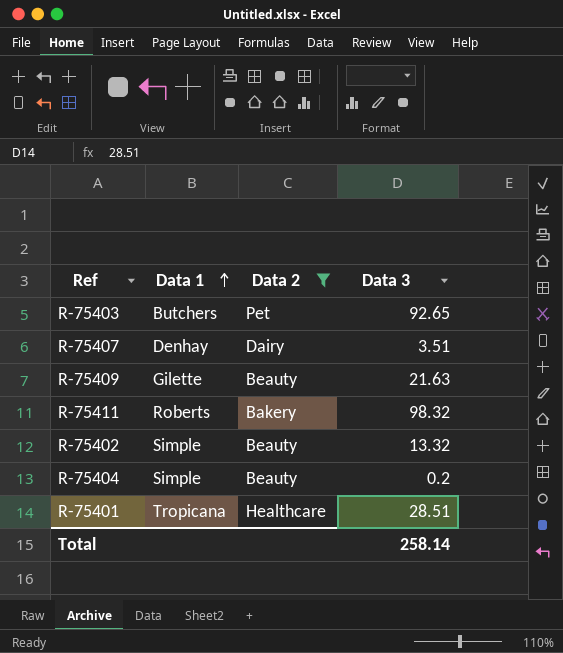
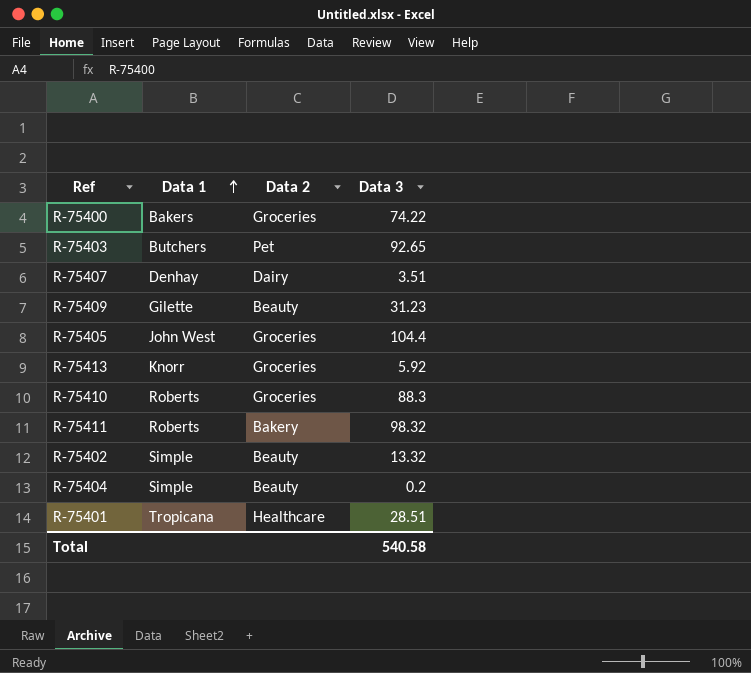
filter: Data 2 != Groceries -> none
R-75409 | Data 3: 21.63 -> 31.23
Total | Data 3: 258.14 -> 540.58

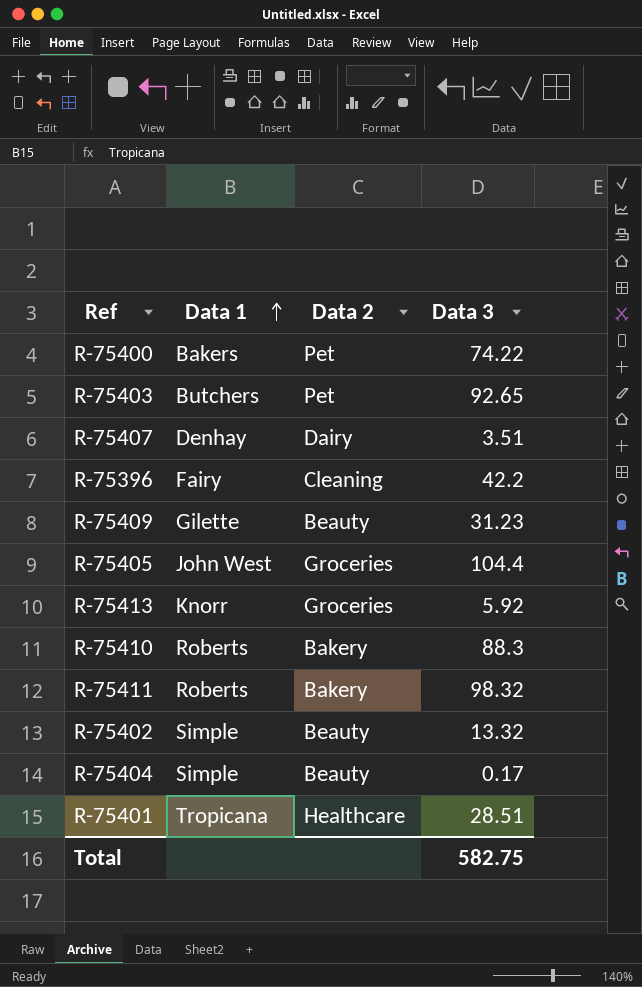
R-75400 | Data 2: Groceries -> Pet
row R-75396: none -> Fairy | Cleaning | 42.2
R-75410 | Data 2: Groceries -> Bakery
R-75404 | Data 3: 0.2 -> 0.17
Total | Data 3: 540.58 -> 582.75

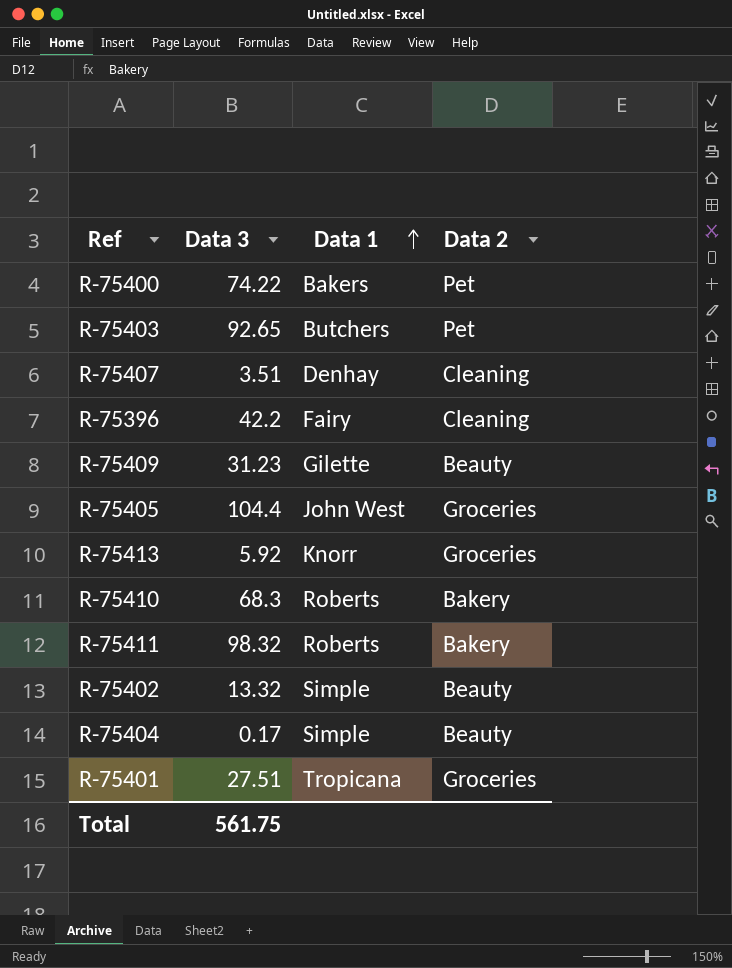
column Data 3 | position: 4 -> 2
R-75407 | Data 2: Dairy -> Cleaning
R-75410 | Data 3: 88.3 -> 68.3
R-75401 | Data 3: 28.51 -> 27.51
R-75401 | Data 2: Healthcare -> Groceries
Total | Data 3: 582.75 -> 561.75

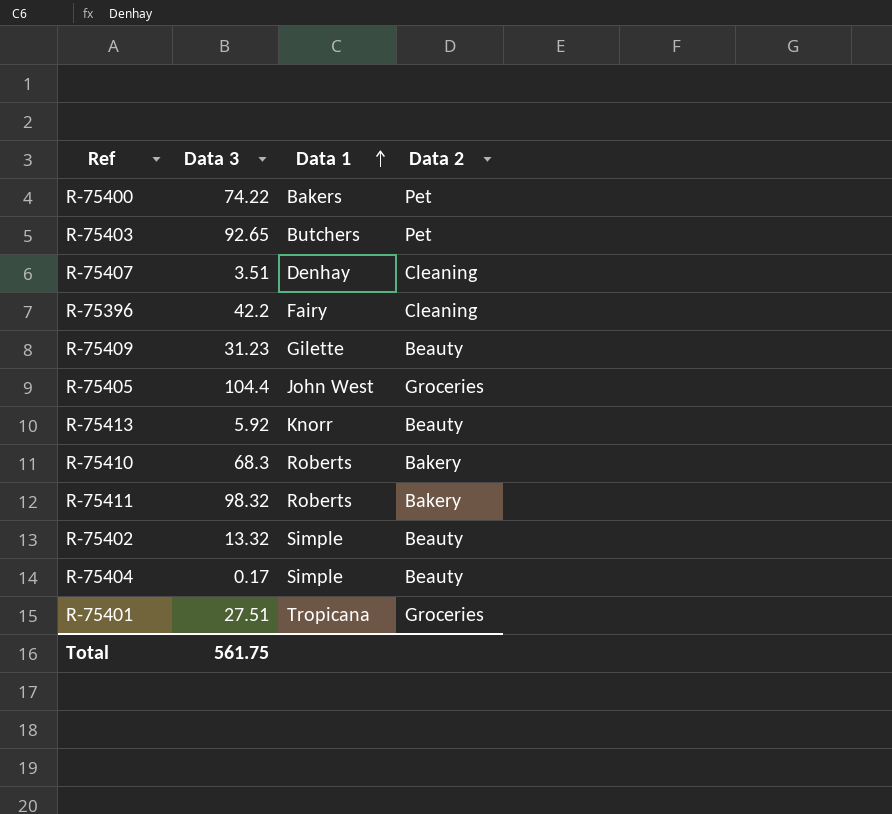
R-75413 | Data 2: Groceries -> Beauty

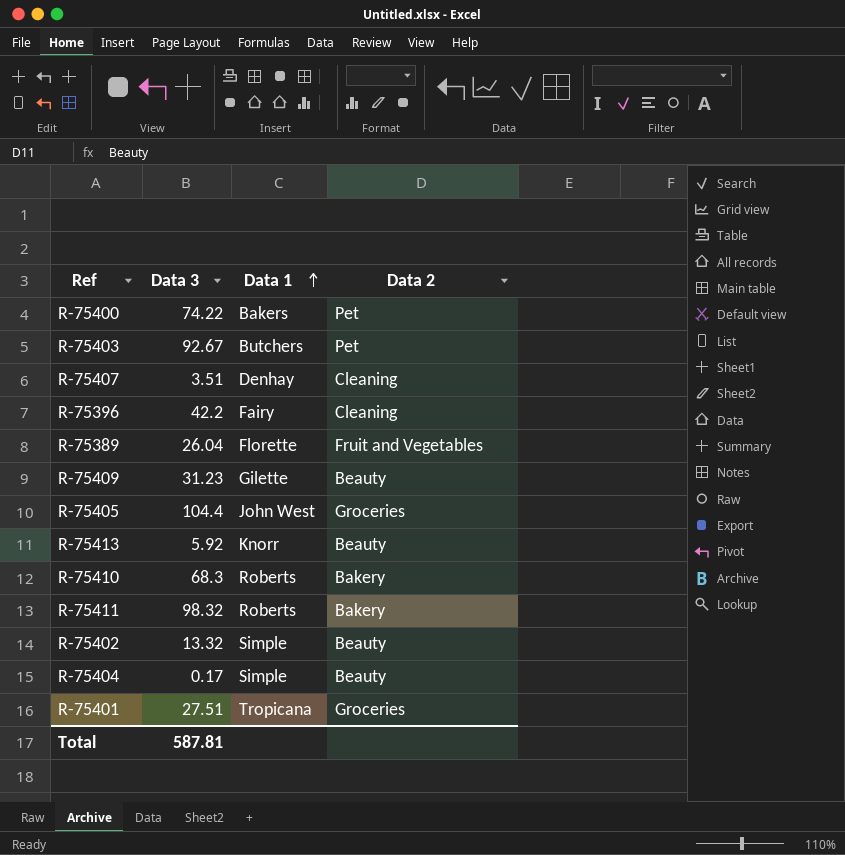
R-75403 | Data 3: 92.65 -> 92.67
row R-75389: none -> 26.04 | Florette | Fruit and Vegetables
Total | Data 3: 561.75 -> 587.81

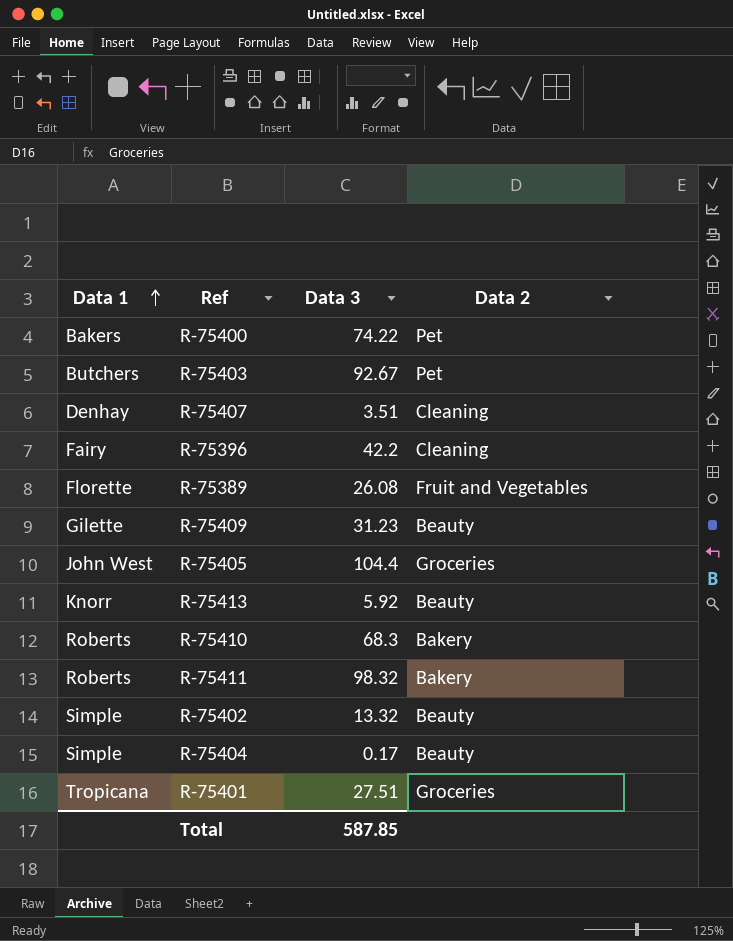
column Data 1 | position: 3 -> 1
R-75389 | Data 3: 26.04 -> 26.08
Total | Data 3: 587.81 -> 587.85

